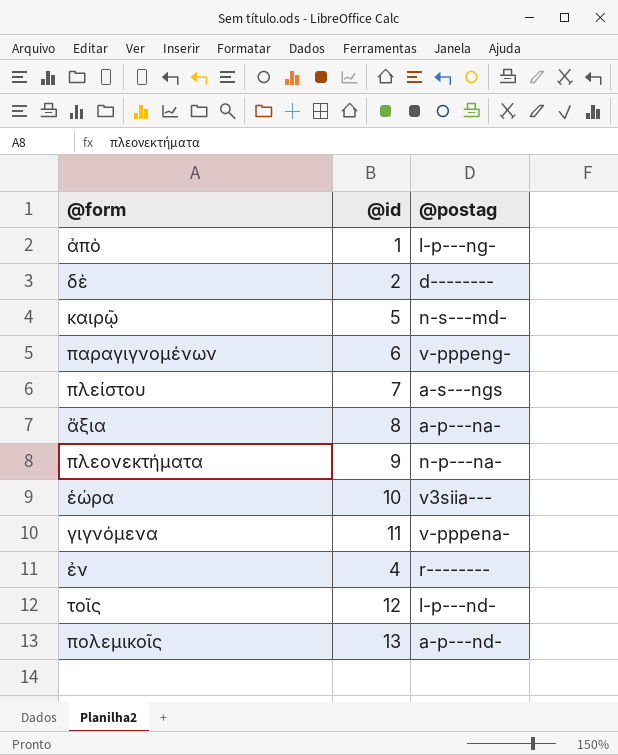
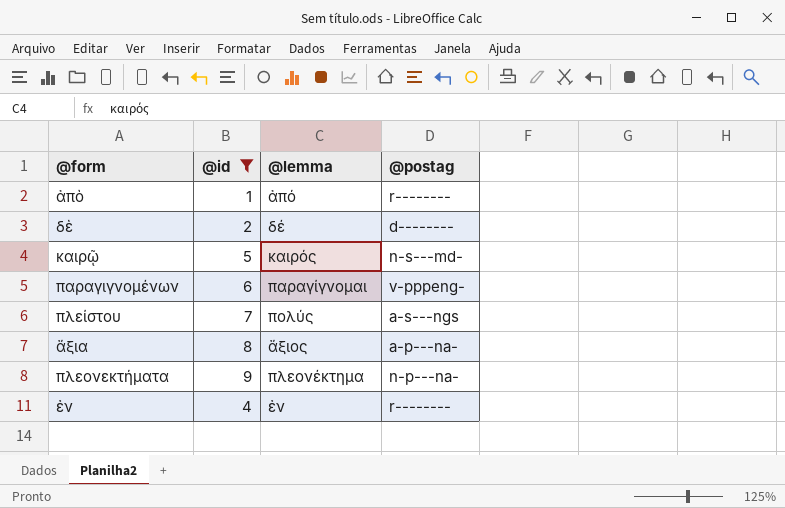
filter: none -> @id <= 9
column @lemma | position: none -> 3
ἀπὸ | @postag: l-p---ng- -> r--------

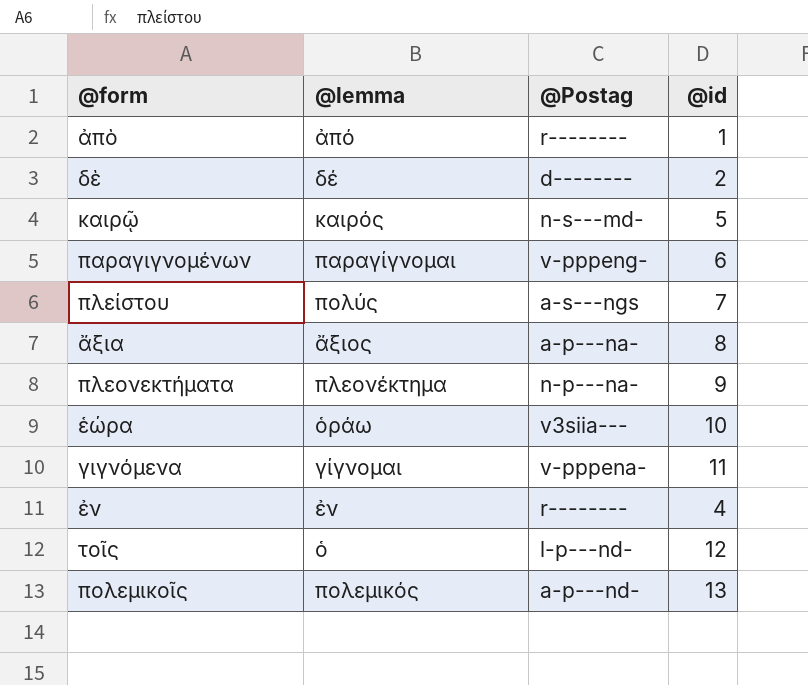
filter: @id <= 9 -> none
column name: @postag -> @Postag
column @id | position: 2 -> 4

